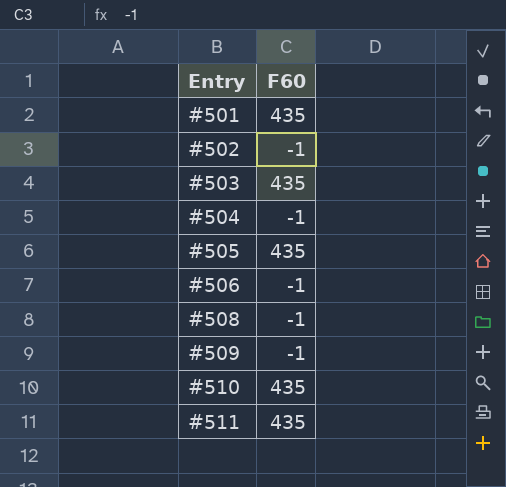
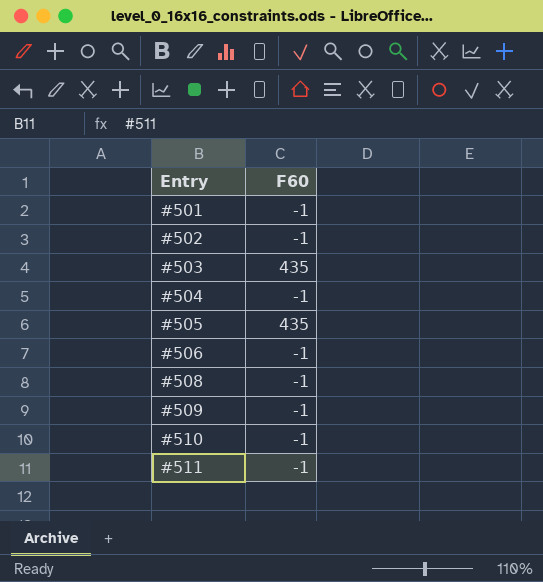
#501 | F60: 435 -> -1
#510 | F60: 435 -> -1
#511 | F60: 435 -> -1

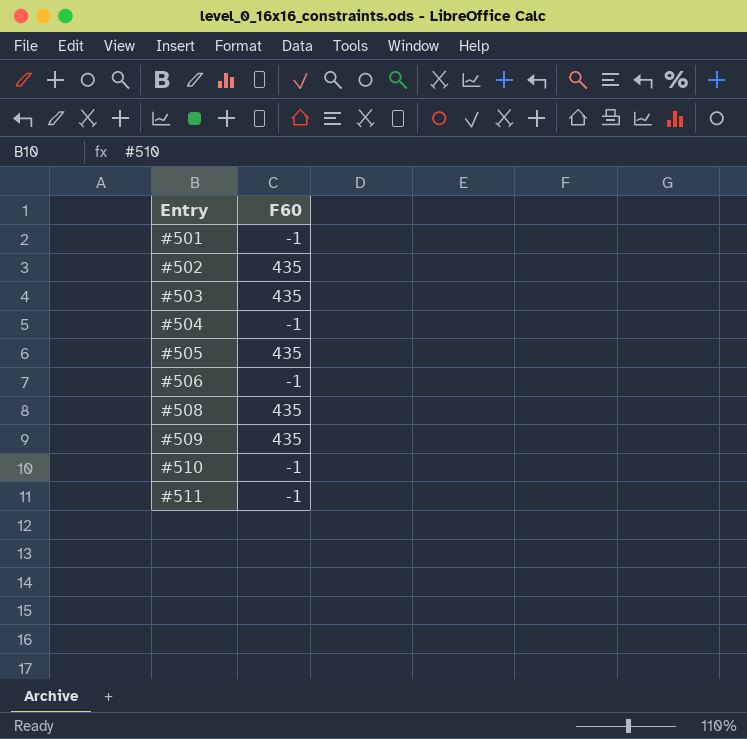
#502 | F60: -1 -> 435
#508 | F60: -1 -> 435
#509 | F60: -1 -> 435

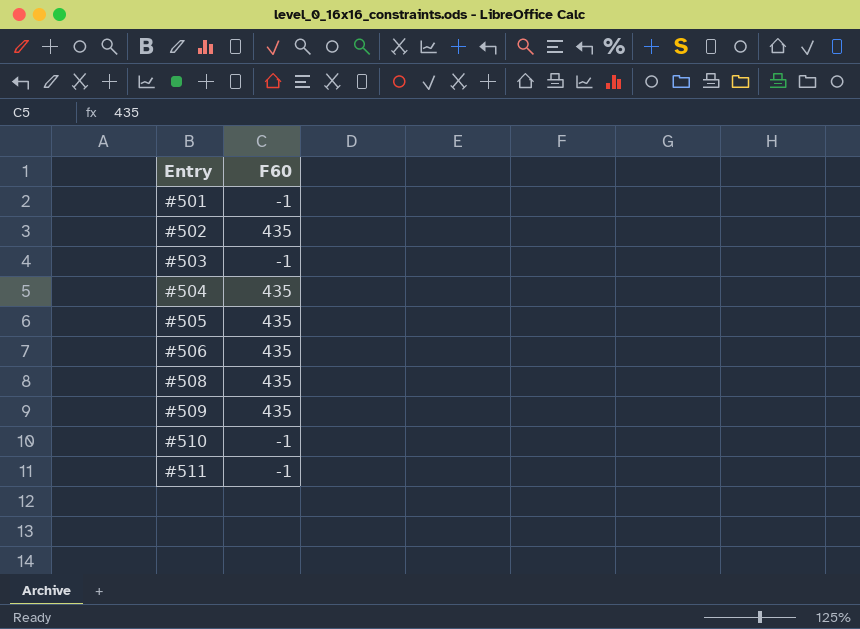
#503 | F60: 435 -> -1
#504 | F60: -1 -> 435
#506 | F60: -1 -> 435

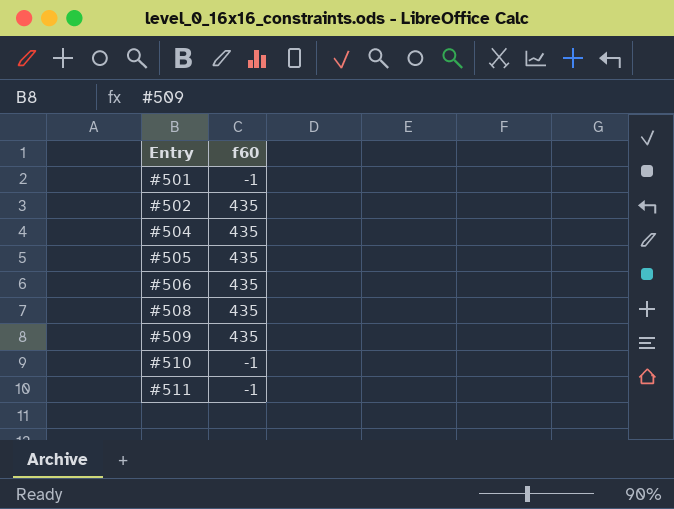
column name: F60 -> f60
row #503: -1 -> none

